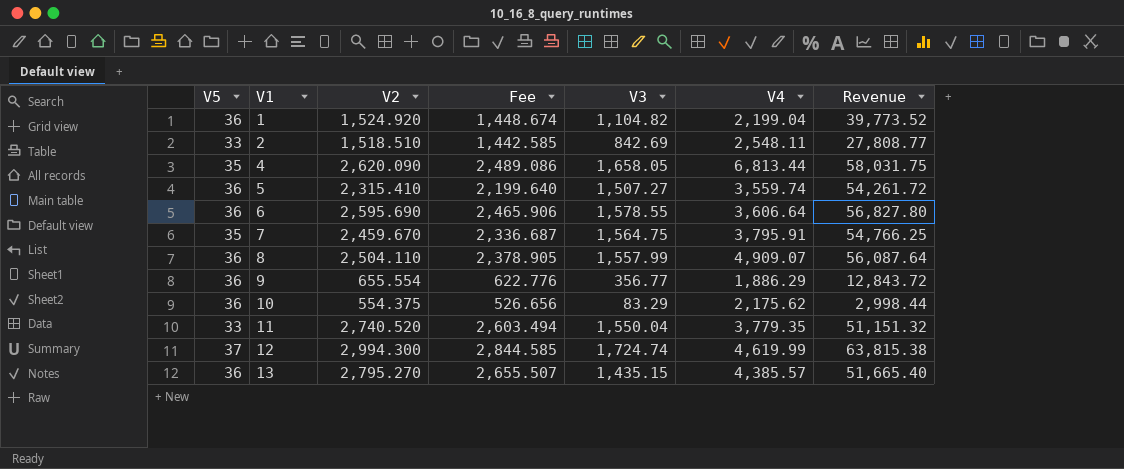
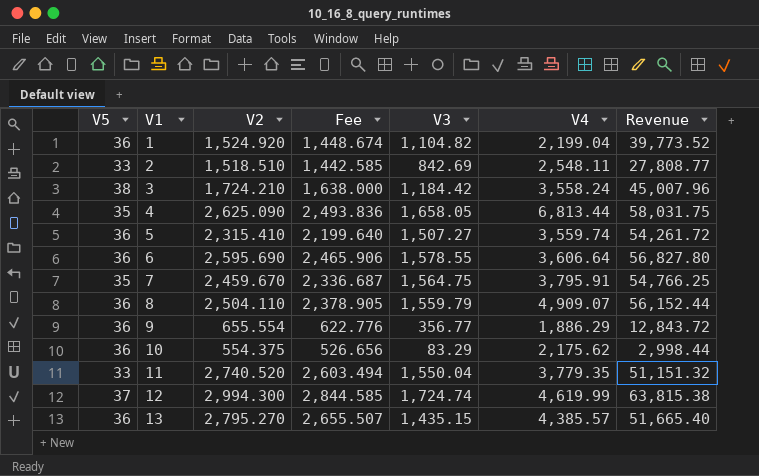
row 3: none -> 38 | 1,724.210 | 1,638.000 | 1,184.42 | 3,558.24 | 45,007.96
4 | V2: 2,620.090 -> 2,625.090
4 | Fee: 2,489.086 -> 2,493.836
8 | V3: 1,557.99 -> 1,559.79
8 | Revenue: 56,087.64 -> 56,152.44

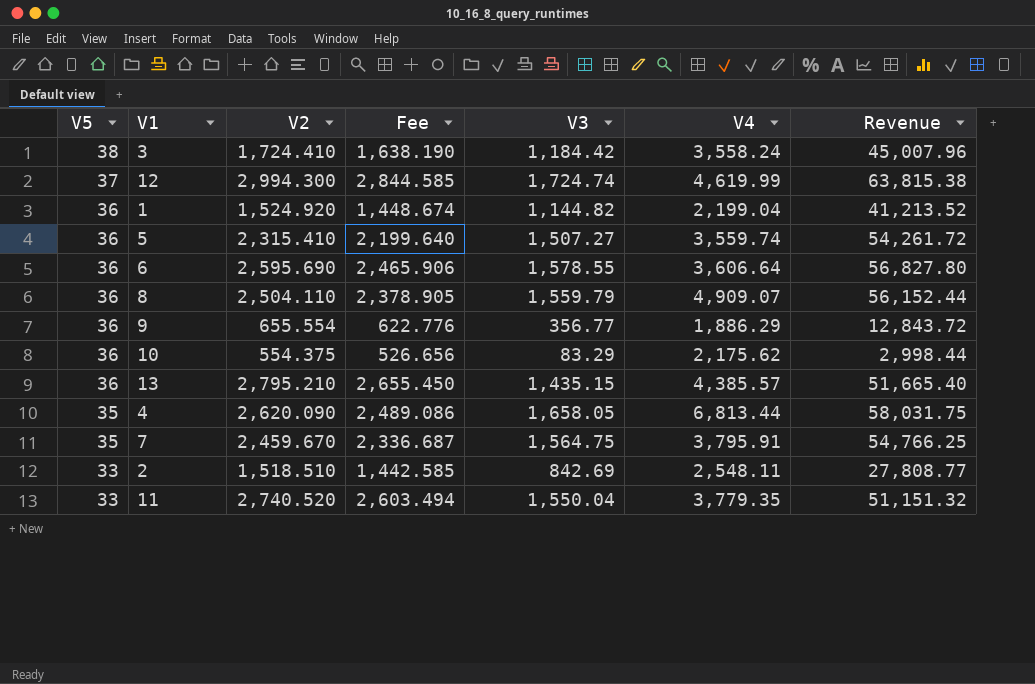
row order: V1 ascending -> V5 descending
3 | V2: 1,724.210 -> 1,724.410
3 | Fee: 1,638.000 -> 1,638.190
1 | V3: 1,104.82 -> 1,144.82
1 | Revenue: 39,773.52 -> 41,213.52
13 | V2: 2,795.270 -> 2,795.210
13 | Fee: 2,655.507 -> 2,655.450
4 | V2: 2,625.090 -> 2,620.090
4 | Fee: 2,493.836 -> 2,489.086

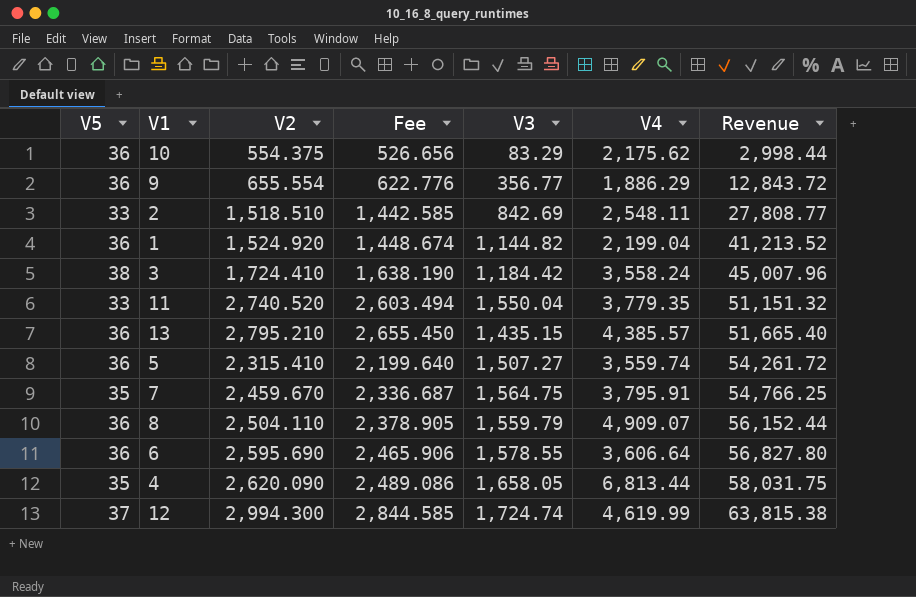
row order: V5 descending -> Revenue ascending

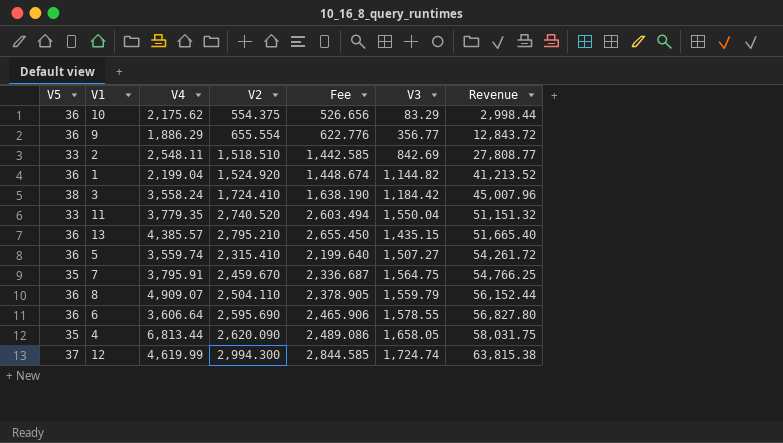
column V4 | position: 6 -> 3

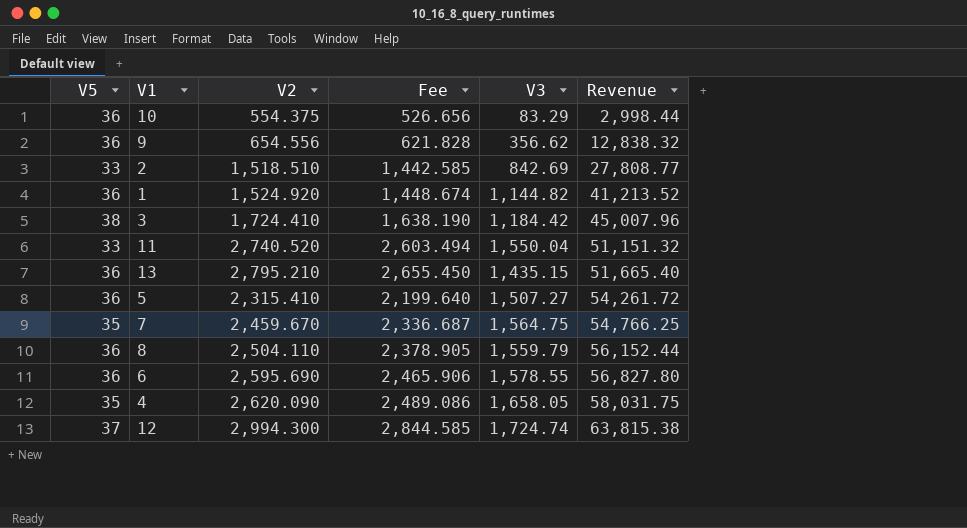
column V4 | position: 3 -> none
9 | V2: 655.554 -> 654.556
9 | Fee: 622.776 -> 621.828
9 | V3: 356.77 -> 356.62
9 | Revenue: 12,843.72 -> 12,838.32

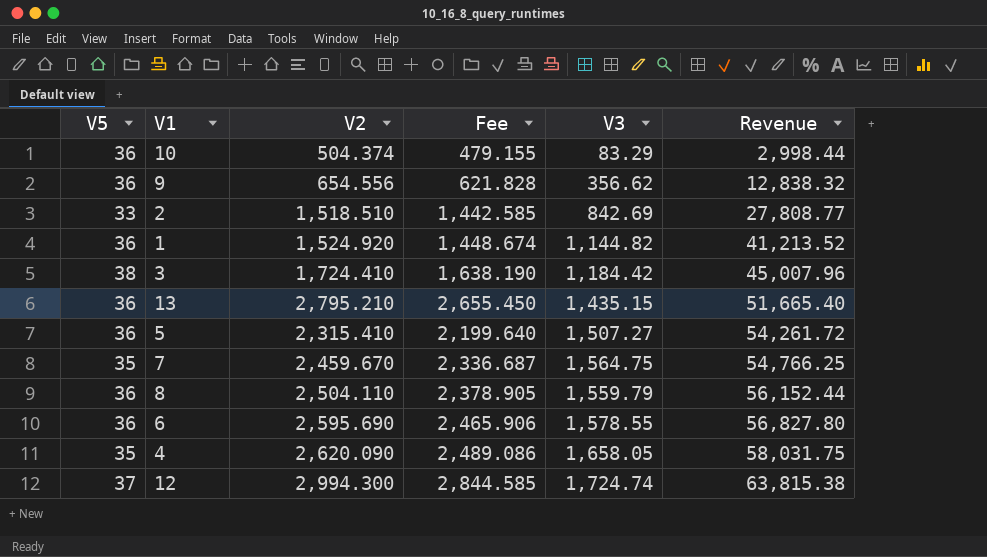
row 11: 33 | 2,740.520 | 2,603.494 | 1,550.04 | 51,151.32 -> none
10 | V2: 554.375 -> 504.374
10 | Fee: 526.656 -> 479.155

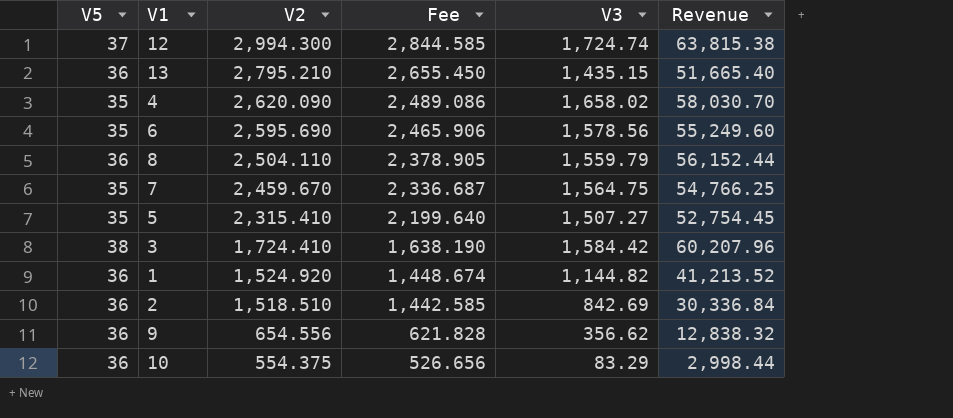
row order: Revenue ascending -> V2 descending
4 | V3: 1,658.05 -> 1,658.02
4 | Revenue: 58,031.75 -> 58,030.70
6 | V5: 36 -> 35
6 | V3: 1,578.55 -> 1,578.56
6 | Revenue: 56,827.80 -> 55,249.60
5 | V5: 36 -> 35
5 | Revenue: 54,261.72 -> 52,754.45
3 | V3: 1,184.42 -> 1,584.42
3 | Revenue: 45,007.96 -> 60,207.96
2 | V5: 33 -> 36
2 | Revenue: 27,808.77 -> 30,336.84
10 | V2: 504.374 -> 554.375
10 | Fee: 479.155 -> 526.656

